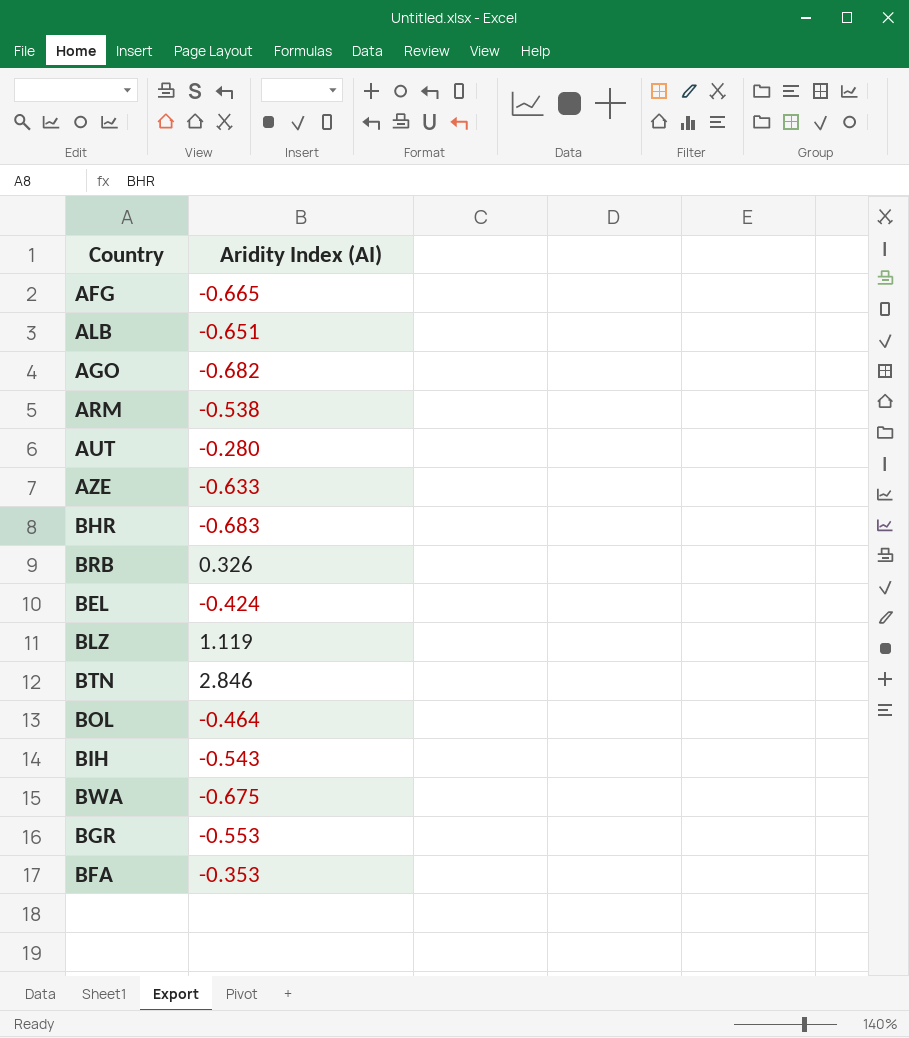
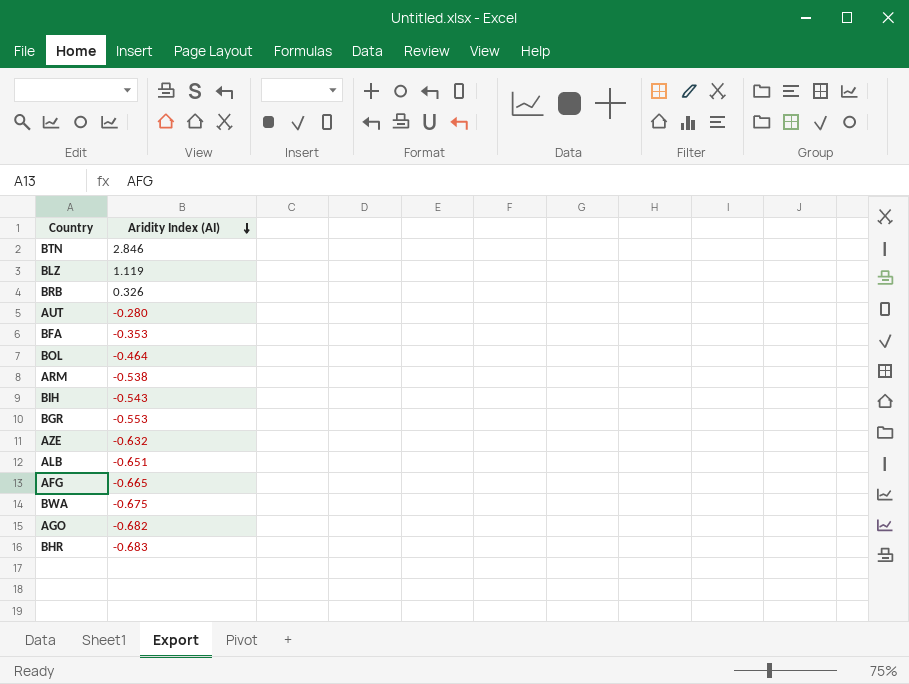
row order: none -> Aridity Index (AI) descending
row BEL: -0.424 -> none
AZE | Aridity Index (AI): -0.633 -> -0.632

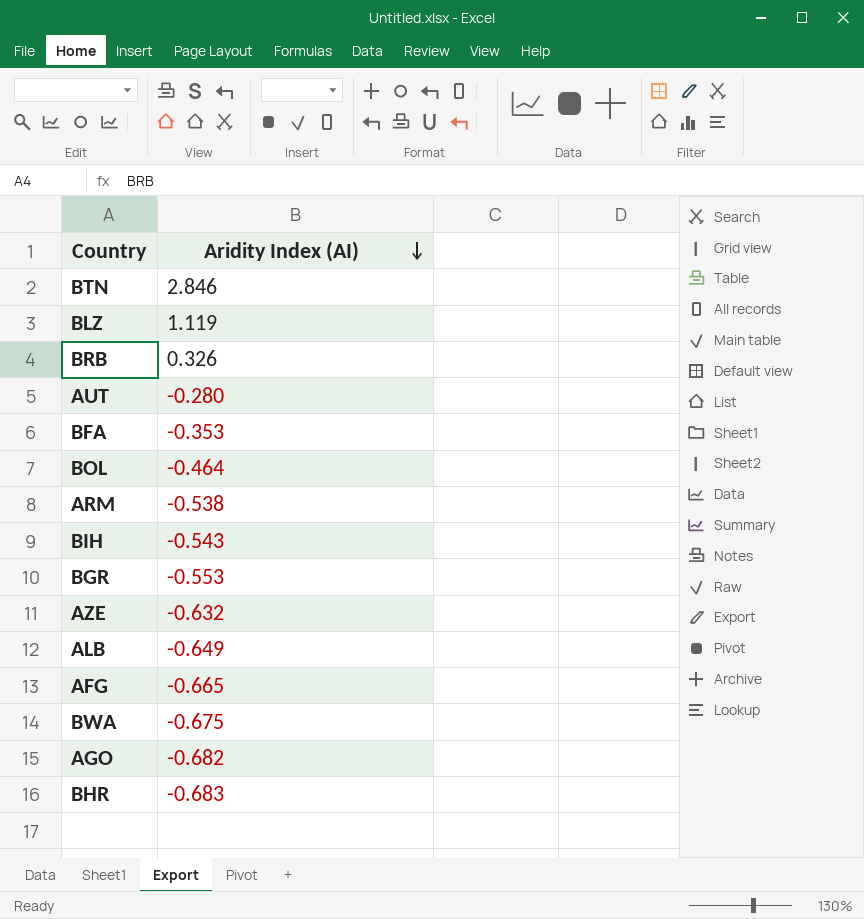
ALB | Aridity Index (AI): -0.651 -> -0.649

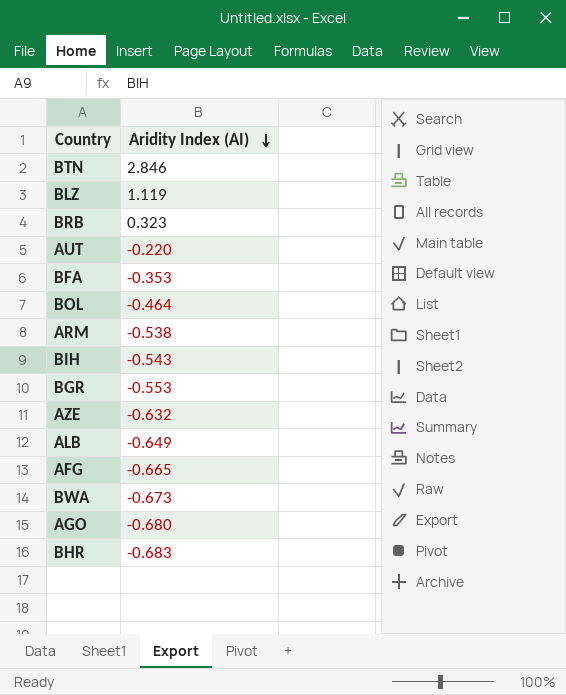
BRB | Aridity Index (AI): 0.326 -> 0.323
AUT | Aridity Index (AI): -0.280 -> -0.220
BWA | Aridity Index (AI): -0.675 -> -0.673
AGO | Aridity Index (AI): -0.682 -> -0.680

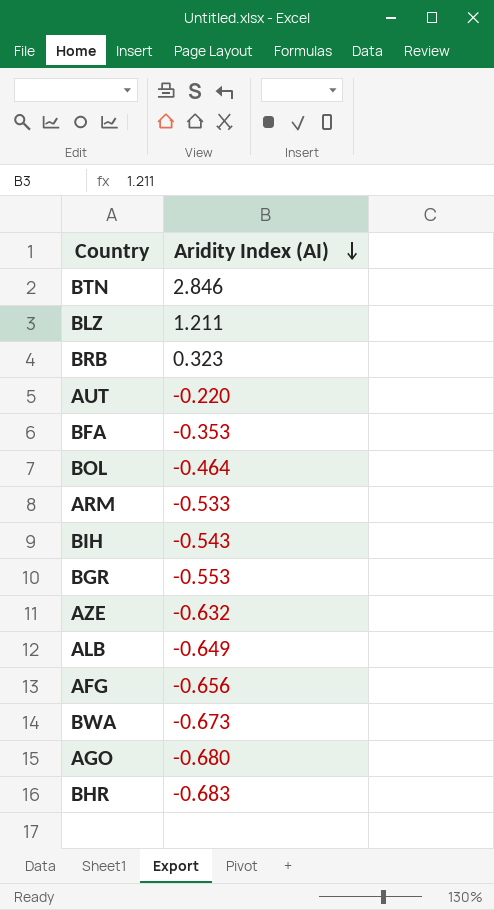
BLZ | Aridity Index (AI): 1.119 -> 1.211
ARM | Aridity Index (AI): -0.538 -> -0.533
AFG | Aridity Index (AI): -0.665 -> -0.656

